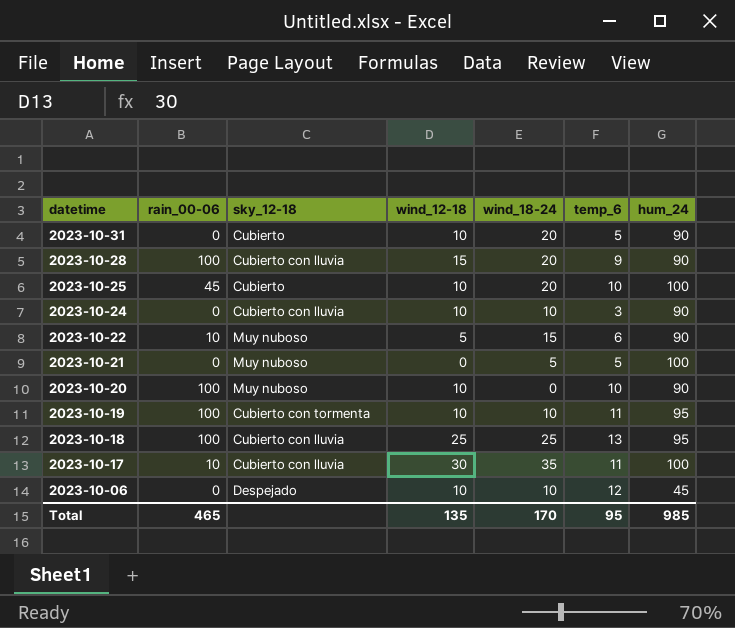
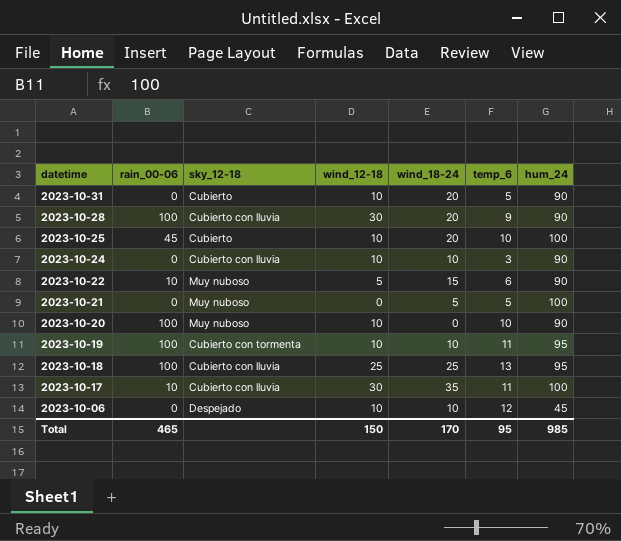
2023-10-28 | wind_12-18: 15 -> 30
Total | wind_12-18: 135 -> 150

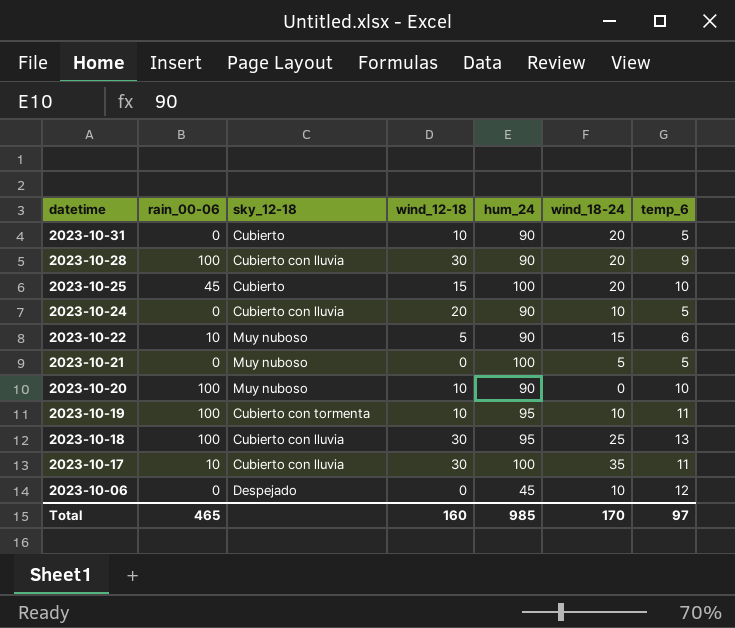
column hum_24 | position: 7 -> 5
2023-10-25 | wind_12-18: 10 -> 15
2023-10-24 | wind_12-18: 10 -> 20
2023-10-24 | temp_6: 3 -> 5
2023-10-18 | wind_12-18: 25 -> 30
2023-10-06 | wind_12-18: 10 -> 0
Total | wind_12-18: 150 -> 160
Total | temp_6: 95 -> 97

